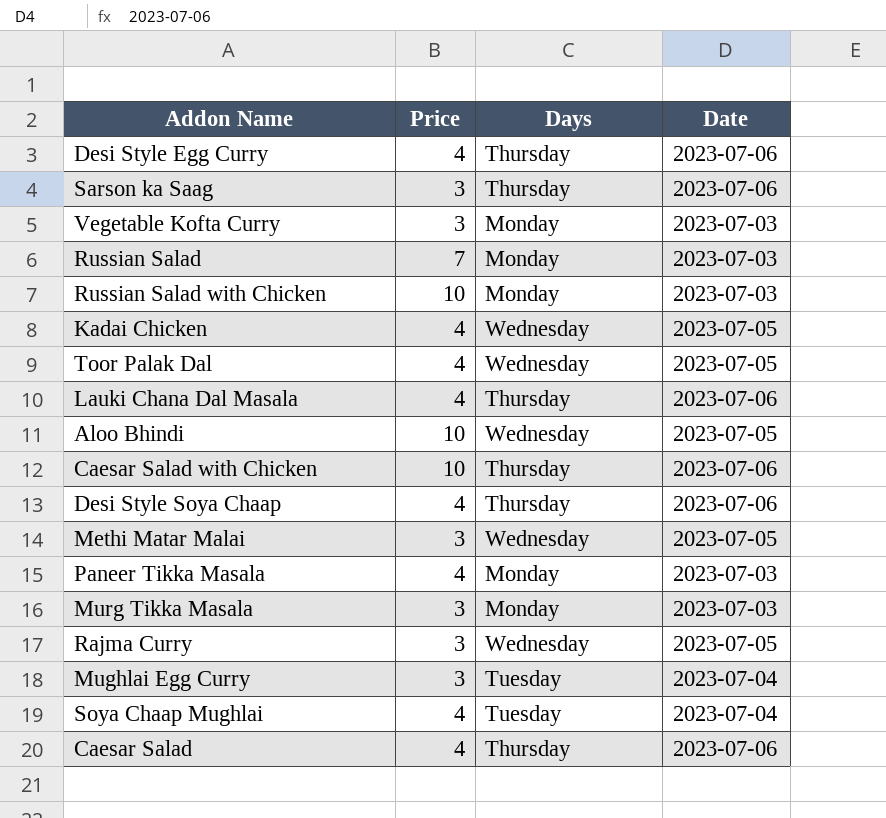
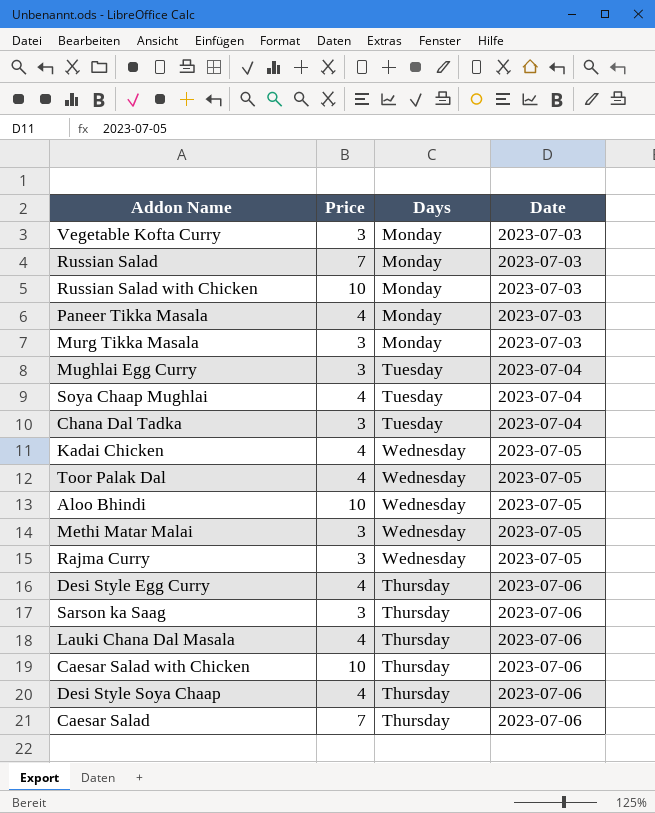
row order: none -> Date ascending
row Chana Dal Tadka: none -> 3 | Tuesday | 2023-07-04
Caesar Salad | Price: 4 -> 7

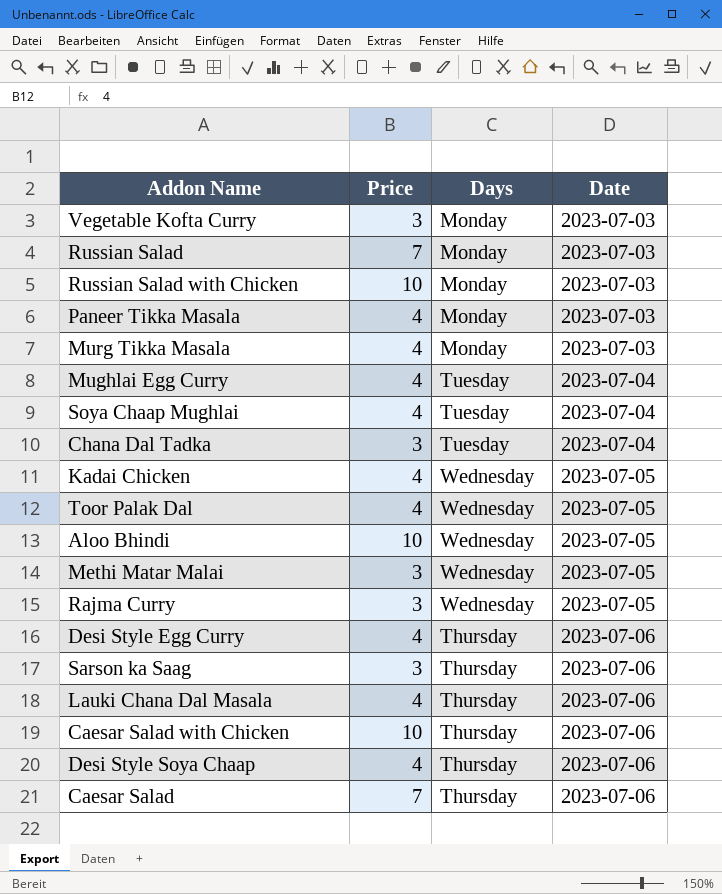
Murg Tikka Masala | Price: 3 -> 4
Mughlai Egg Curry | Price: 3 -> 4

